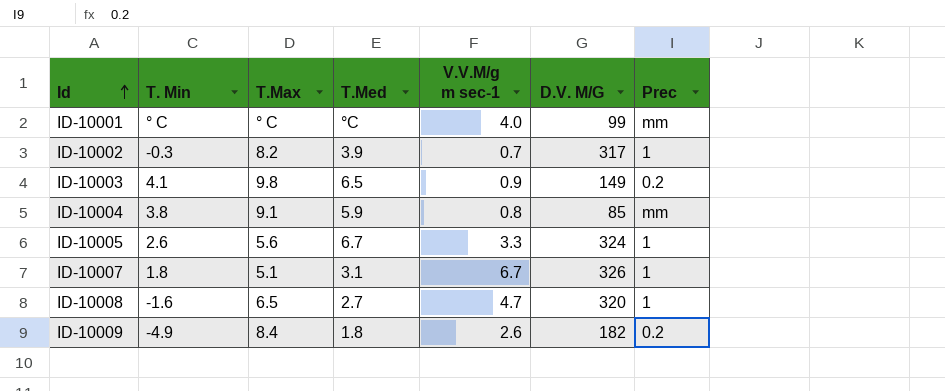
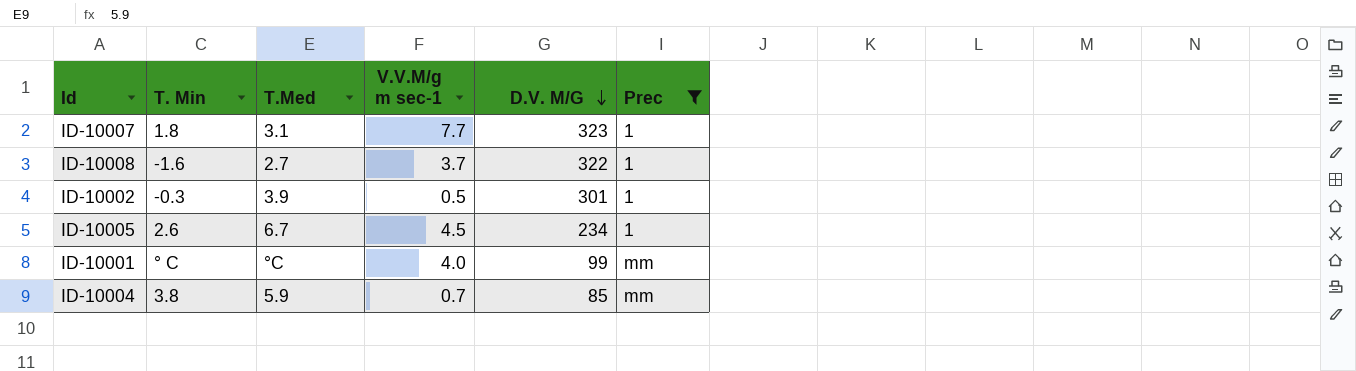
filter: none -> Prec != 0.2
row order: Id ascending -> D.V. M/G descending
column T.Max | position: 3 -> none
ID-10007 | V.V.M/g m sec-1: 6.7 -> 7.7
ID-10007 | D.V. M/G: 326 -> 323
ID-10008 | V.V.M/g m sec-1: 4.7 -> 3.7
ID-10008 | D.V. M/G: 320 -> 322
ID-10002 | V.V.M/g m sec-1: 0.7 -> 0.5
ID-10002 | D.V. M/G: 317 -> 301
ID-10005 | V.V.M/g m sec-1: 3.3 -> 4.5
ID-10005 | D.V. M/G: 324 -> 234
ID-10004 | V.V.M/g m sec-1: 0.8 -> 0.7

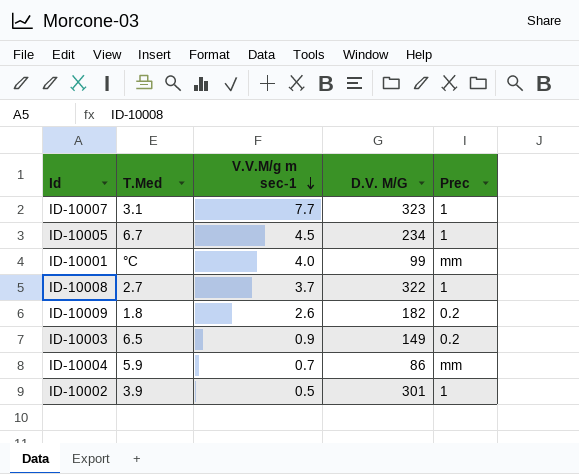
filter: Prec != 0.2 -> none
row order: D.V. M/G descending -> V.V.M/g m sec-1 descending
column T. Min | position: 2 -> none
ID-10004 | D.V. M/G: 85 -> 86

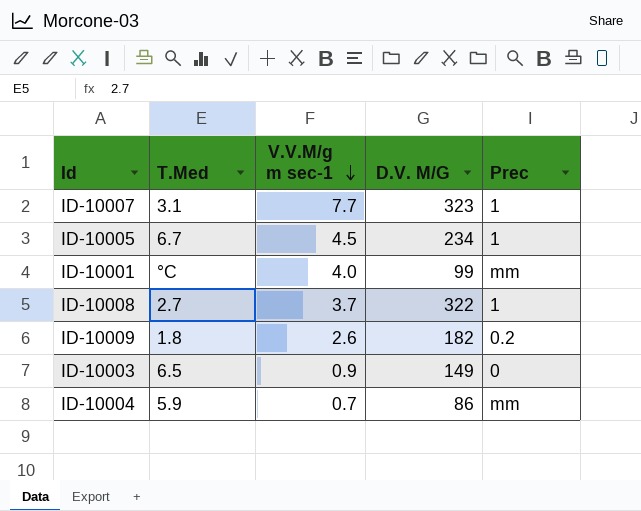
row ID-10002: 3.9 | 0.5 | 301 | 1 -> none
ID-10003 | Prec: 0.2 -> 0

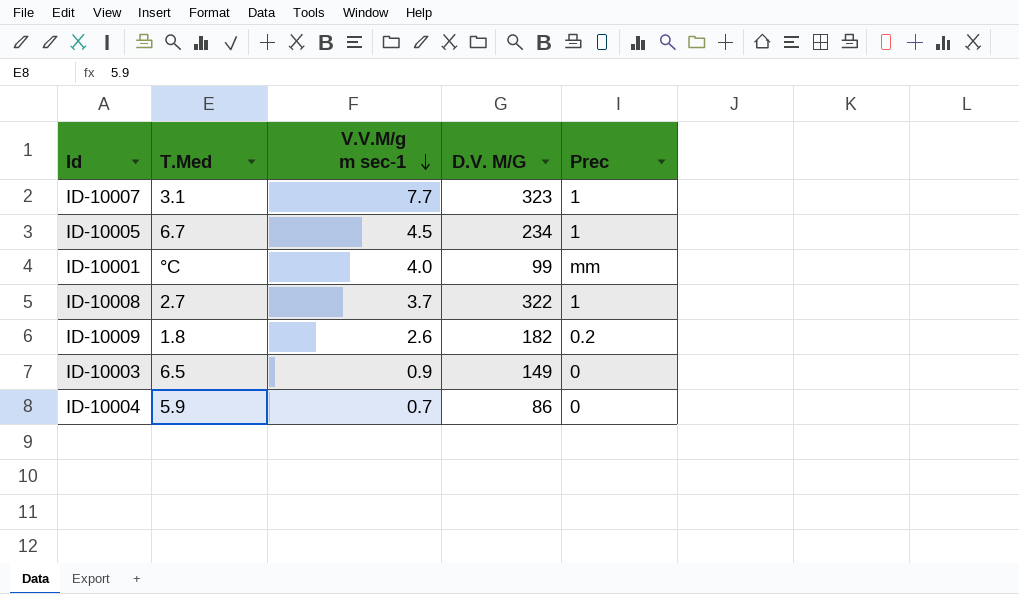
ID-10004 | Prec: mm -> 0

